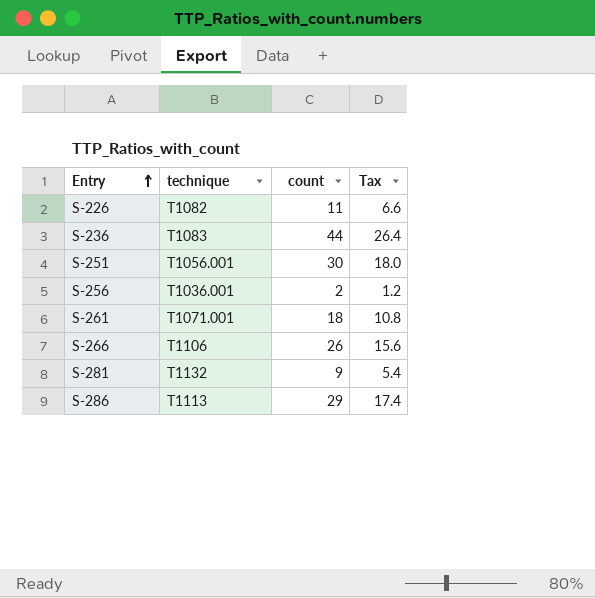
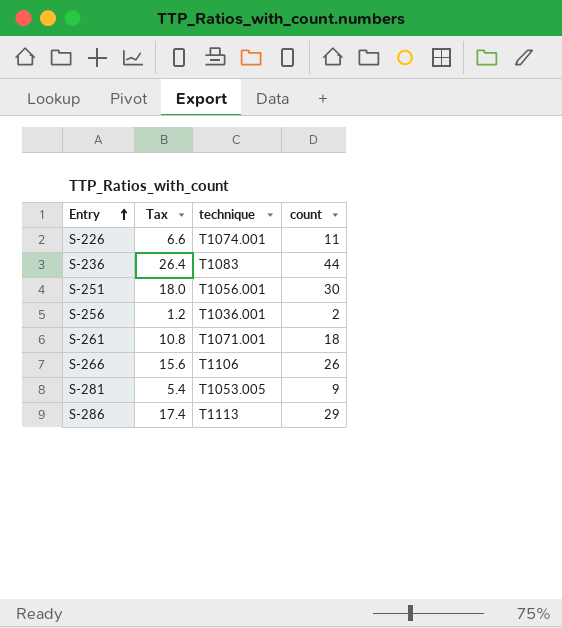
column Tax | position: 4 -> 2
S-226 | technique: T1082 -> T1074.001
S-281 | technique: T1132 -> T1053.005

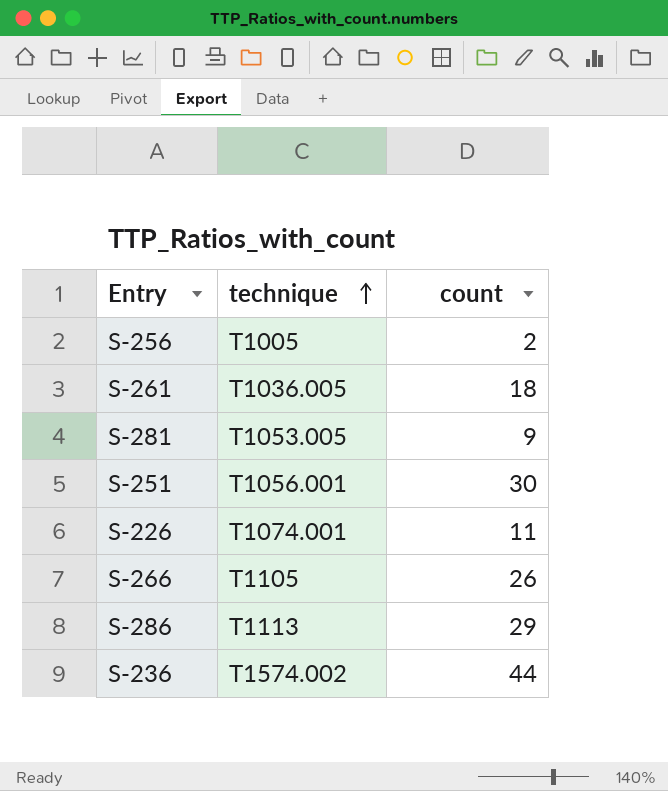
row order: Entry ascending -> technique ascending
column Tax | formula: [count] * 0.6 -> none
S-256 | technique: T1036.001 -> T1005
S-261 | technique: T1071.001 -> T1036.005
S-266 | technique: T1106 -> T1105
S-236 | technique: T1083 -> T1574.002

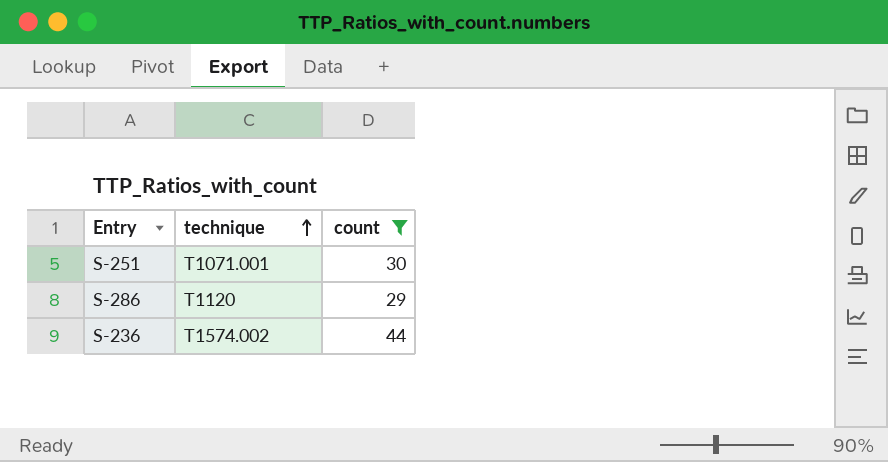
filter: none -> count >= 29
S-251 | technique: T1056.001 -> T1071.001
S-286 | technique: T1113 -> T1120

